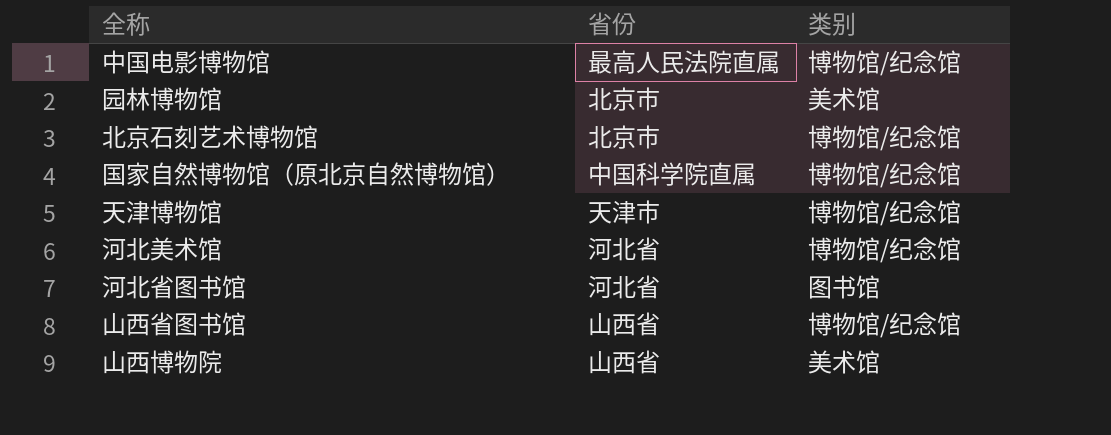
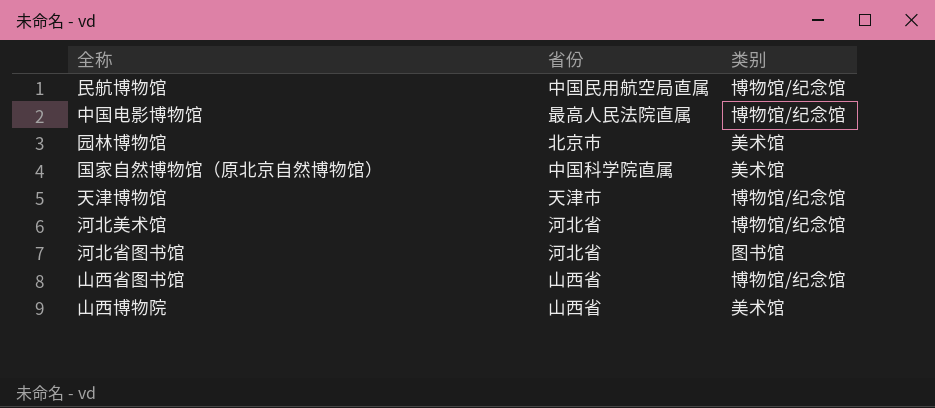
row 北京石刻艺术博物馆: 北京市 | 博物馆/纪念馆 -> none
row 民航博物馆: none -> 中国民用航空局直属 | 博物馆/纪念馆
国家自然博物馆（原北京自然博物馆） | 类别: 博物馆/纪念馆 -> 美术馆

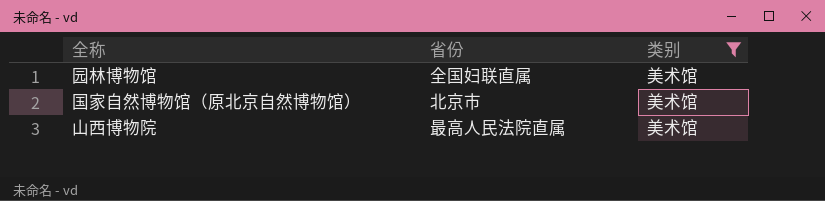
filter: none -> 类别 = 美术馆
园林博物馆 | 省份: 北京市 -> 全国妇联直属
国家自然博物馆（原北京自然博物馆） | 省份: 中国科学院直属 -> 北京市
山西博物院 | 省份: 山西省 -> 最高人民法院直属

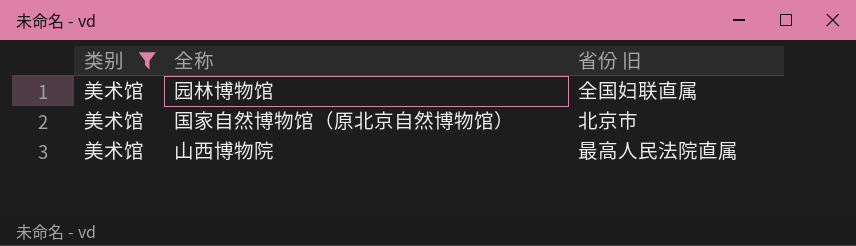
column 类别 | position: 3 -> 1
column name: 省份 -> 省份 旧

